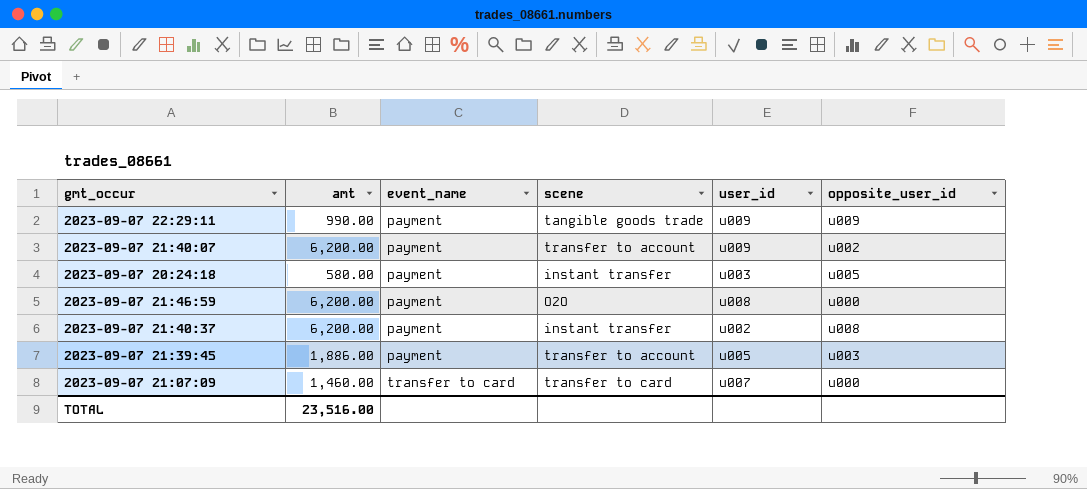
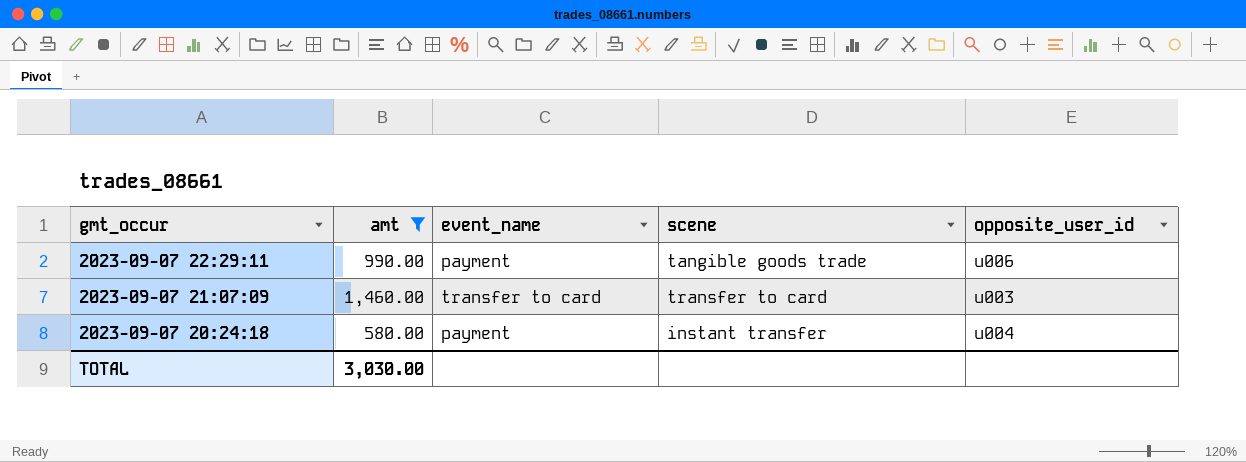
filter: none -> amt <= 1,460.00
row order: event_name ascending -> gmt_occur descending
column user_id | position: 5 -> none
2023-09-07 22:29:11 | opposite_user_id: u009 -> u006
2023-09-07 21:07:09 | opposite_user_id: u000 -> u003
2023-09-07 20:24:18 | opposite_user_id: u005 -> u004
TOTAL | amt: 23,516.00 -> 3,030.00

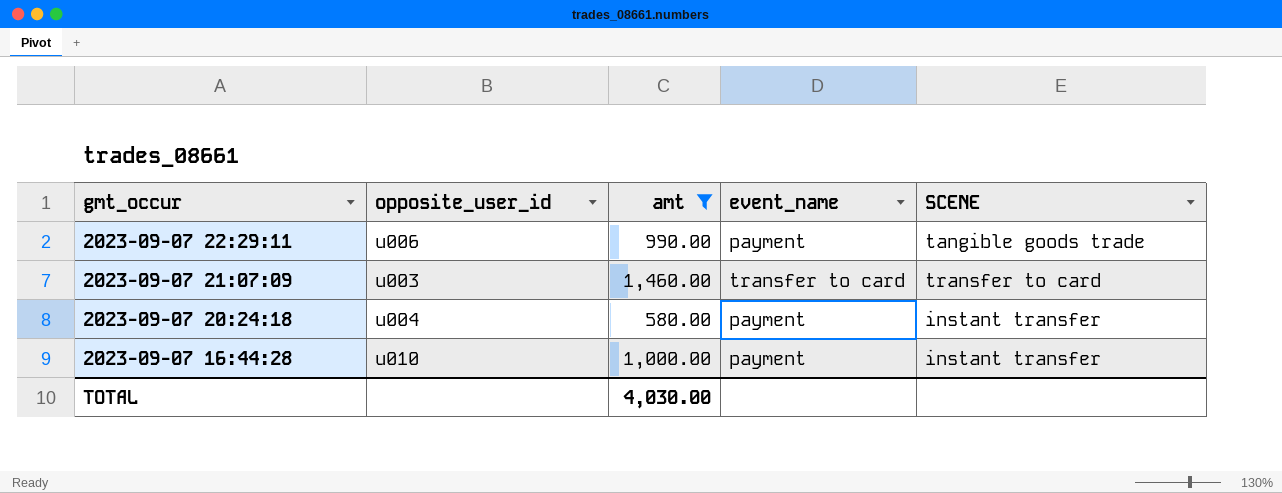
column opposite_user_id | position: 5 -> 2
column name: scene -> SCENE
row 2023-09-07 16:44:28: none -> u010 | 1,000.00 | payment | instant transfer
TOTAL | amt: 3,030.00 -> 4,030.00

